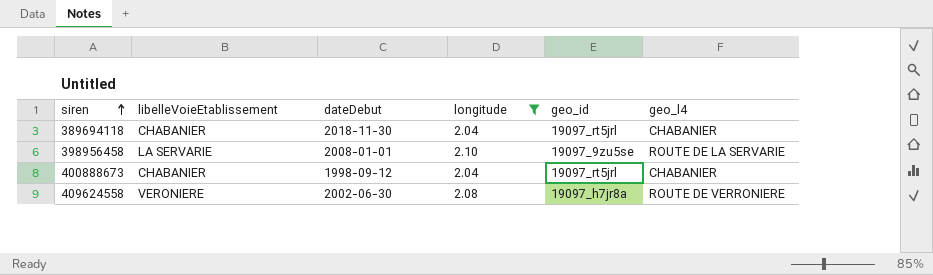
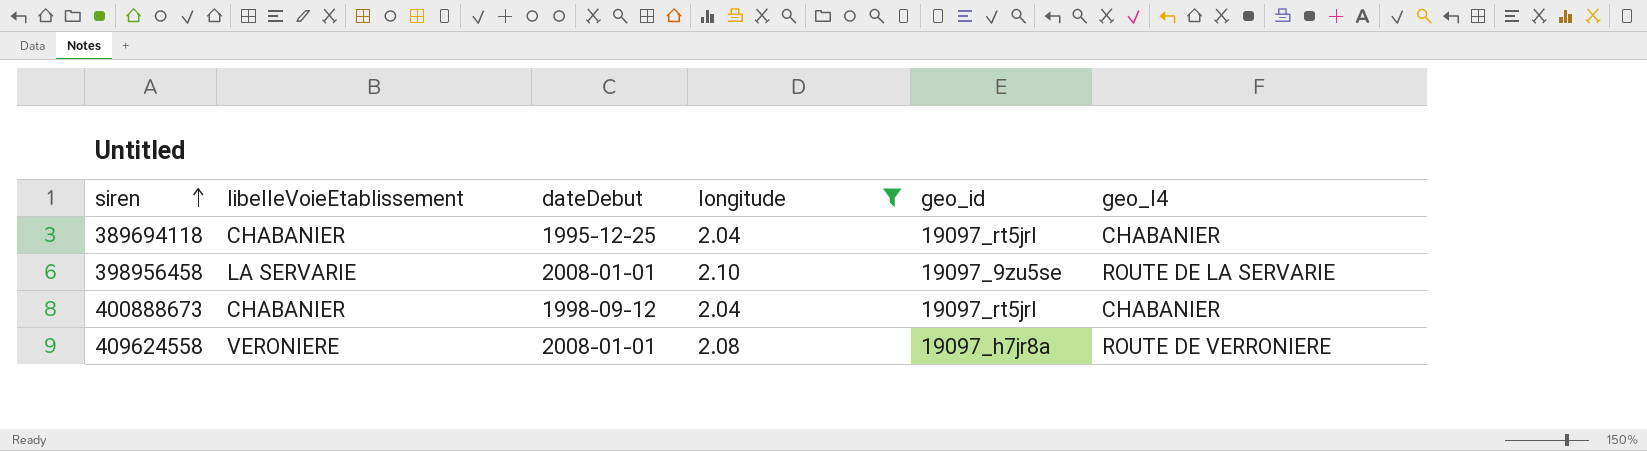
389694118 | dateDebut: 2018-11-30 -> 1995-12-25
409624558 | dateDebut: 2002-06-30 -> 2008-01-01

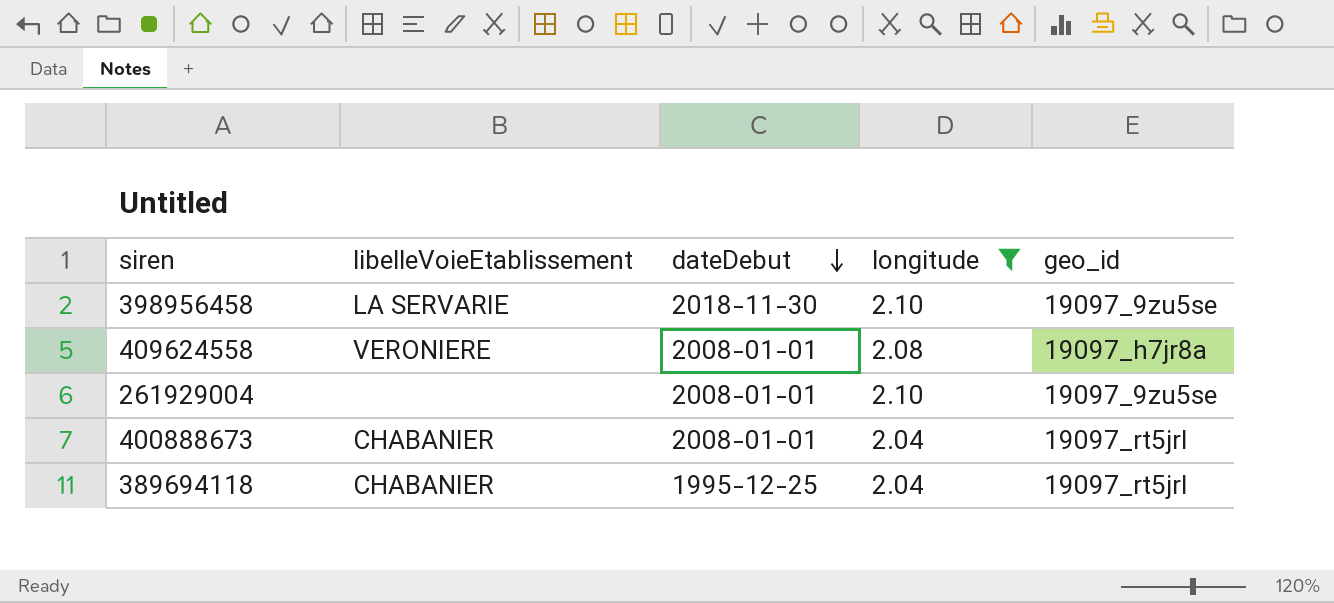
row order: siren ascending -> dateDebut descending
column geo_l4 | position: 6 -> none
398956458 | dateDebut: 2008-01-01 -> 2018-11-30
row 261929004: none -> none | 2008-01-01 | 2.10 | 19097_9zu5se
400888673 | dateDebut: 1998-09-12 -> 2008-01-01

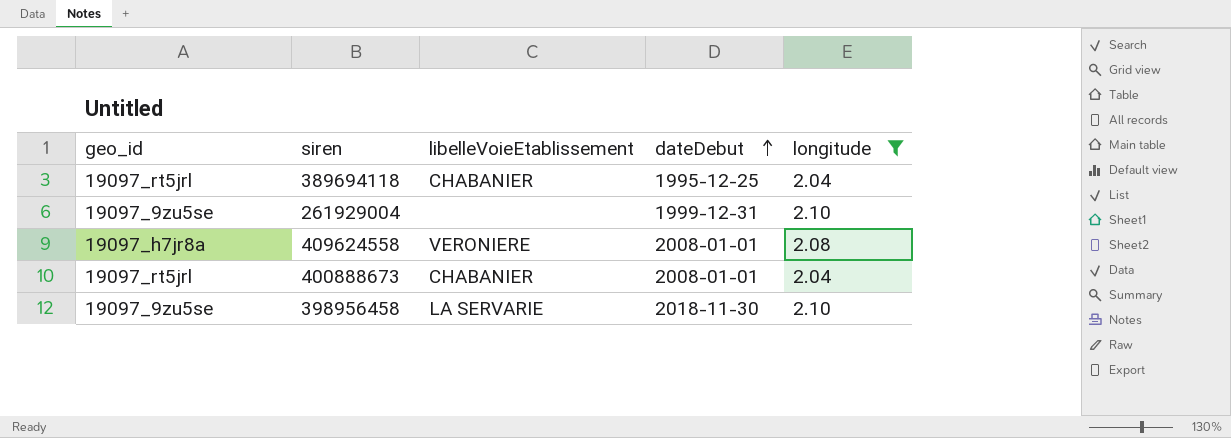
row order: dateDebut descending -> dateDebut ascending
column geo_id | position: 5 -> 1
261929004 | dateDebut: 2008-01-01 -> 1999-12-31

